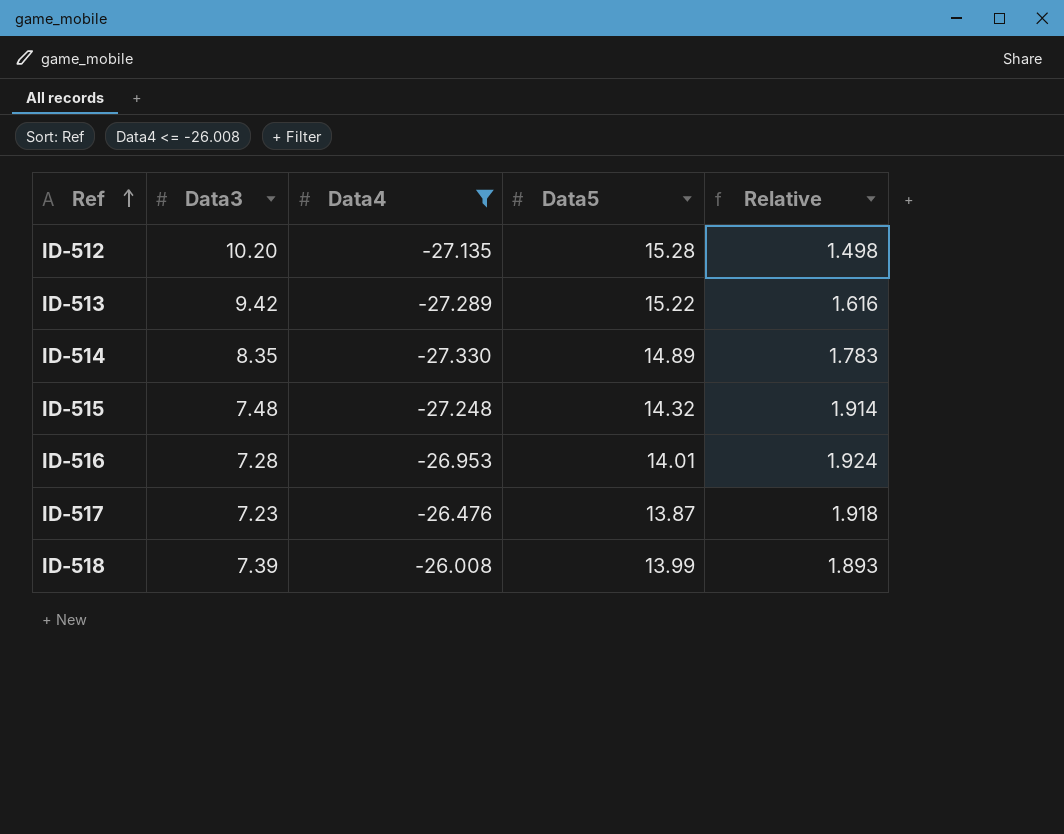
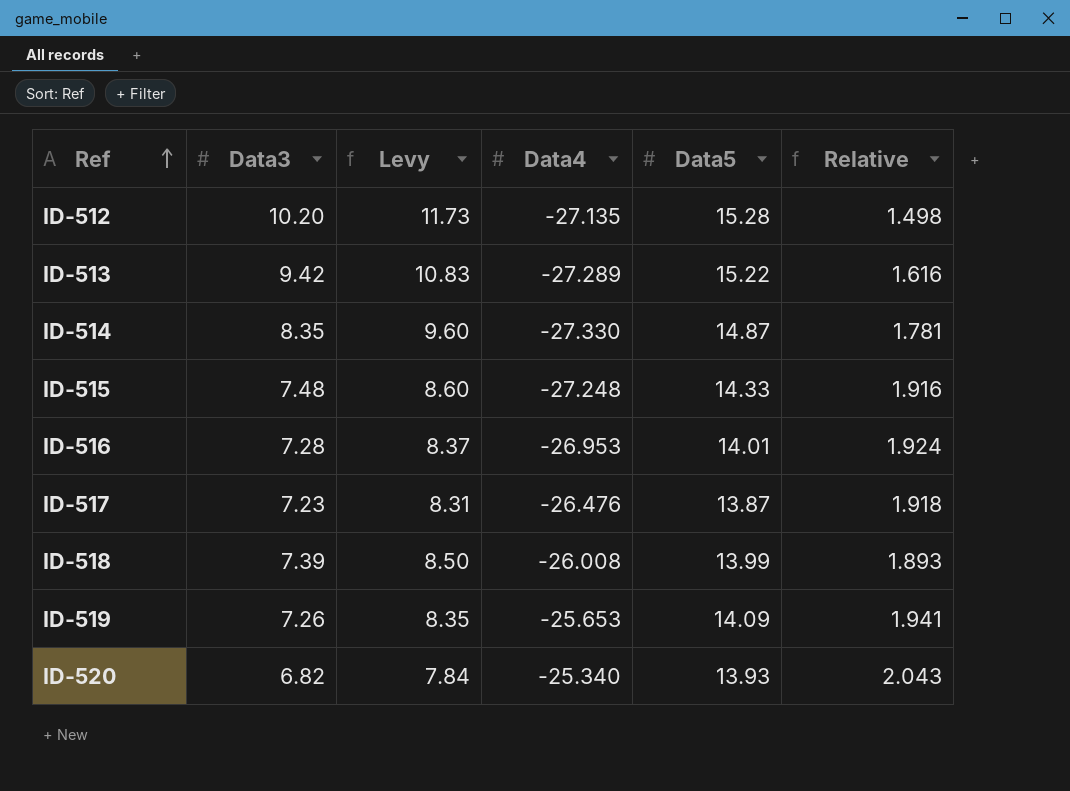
filter: Data4 <= -26.008 -> none
column Levy | formula: none -> [Data3] * 1.15
ID-514 | Data5: 14.89 -> 14.87
ID-514 | Relative: 1.783 -> 1.781
ID-515 | Data5: 14.32 -> 14.33
ID-515 | Relative: 1.914 -> 1.916

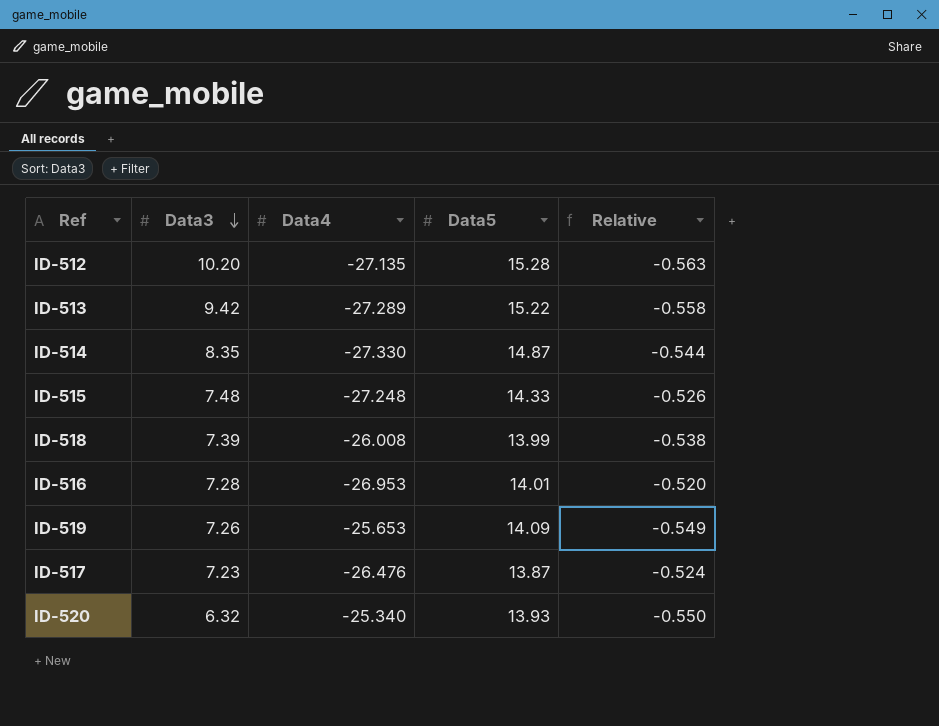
row order: Ref ascending -> Data3 descending
column Levy | formula: [Data3] * 1.15 -> none
column Relative | formula: [Data5] / [Data3] -> [Data5] / [Data4]
ID-520 | Data3: 6.82 -> 6.32

